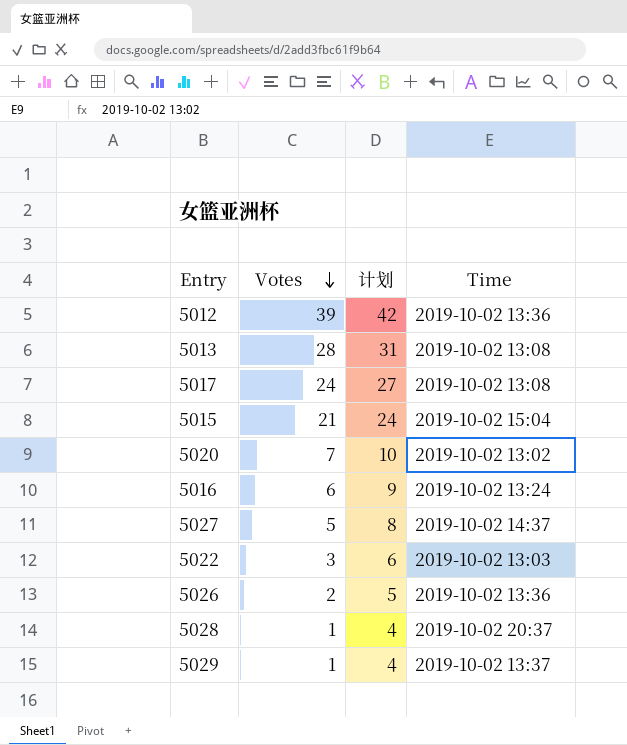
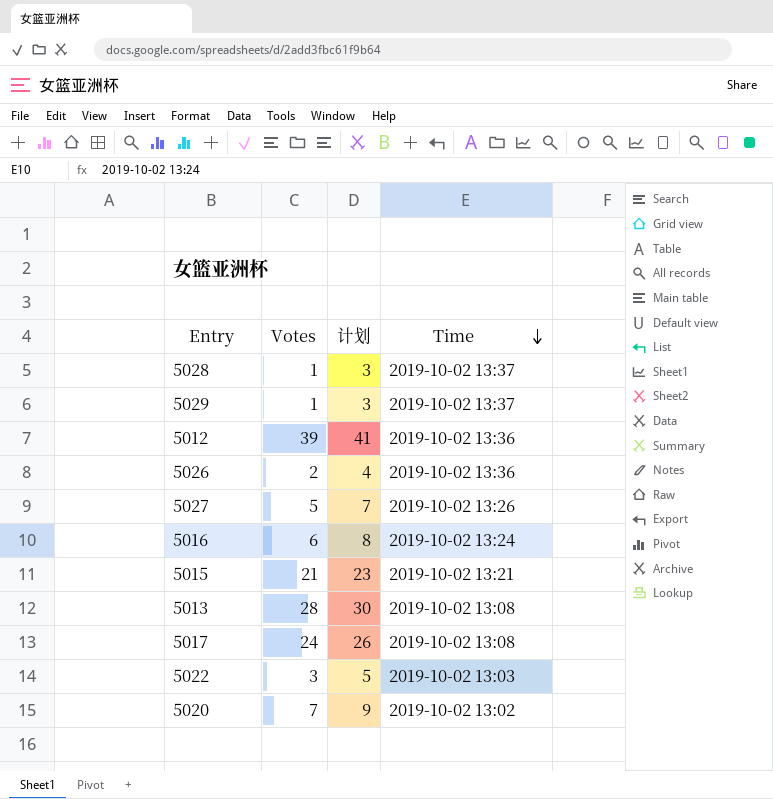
row order: Votes descending -> Time descending
column 计划 | formula: [Votes] + 3 -> [Votes] + 2
5028 | Time: 2019-10-02 20:37 -> 2019-10-02 13:37
5027 | Time: 2019-10-02 14:37 -> 2019-10-02 13:26
5015 | Time: 2019-10-02 15:04 -> 2019-10-02 13:21

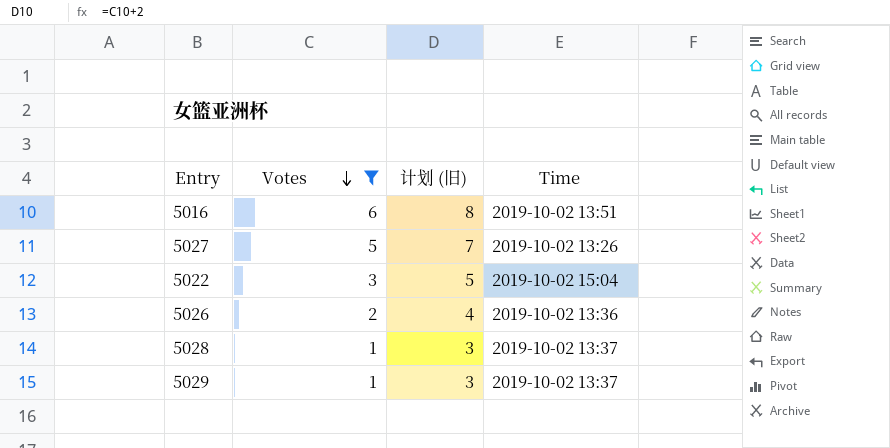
filter: none -> Votes <= 6
row order: Time descending -> Votes descending
column name: 计划 -> 计划 (旧)
5016 | Time: 2019-10-02 13:24 -> 2019-10-02 13:51
5022 | Time: 2019-10-02 13:03 -> 2019-10-02 15:04

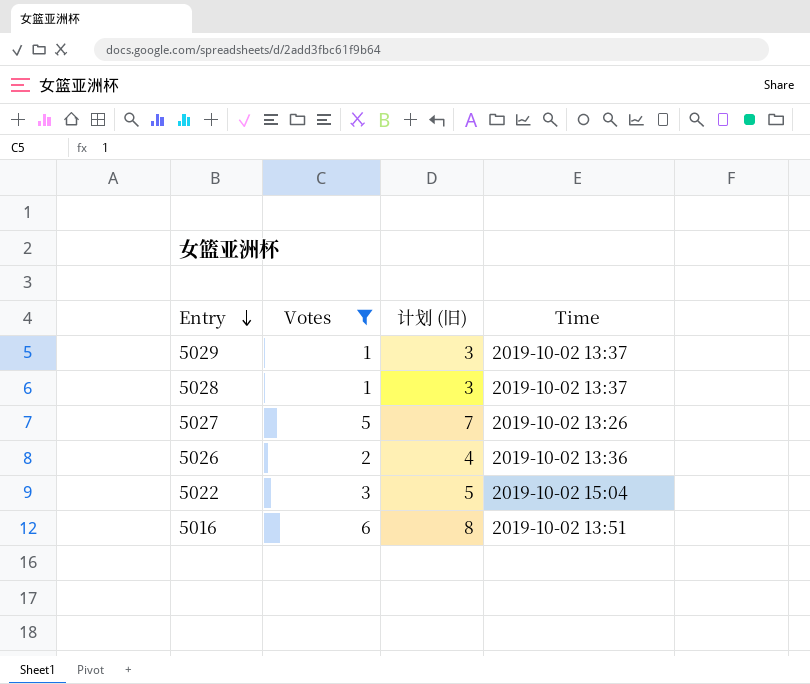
row order: Votes descending -> Entry descending

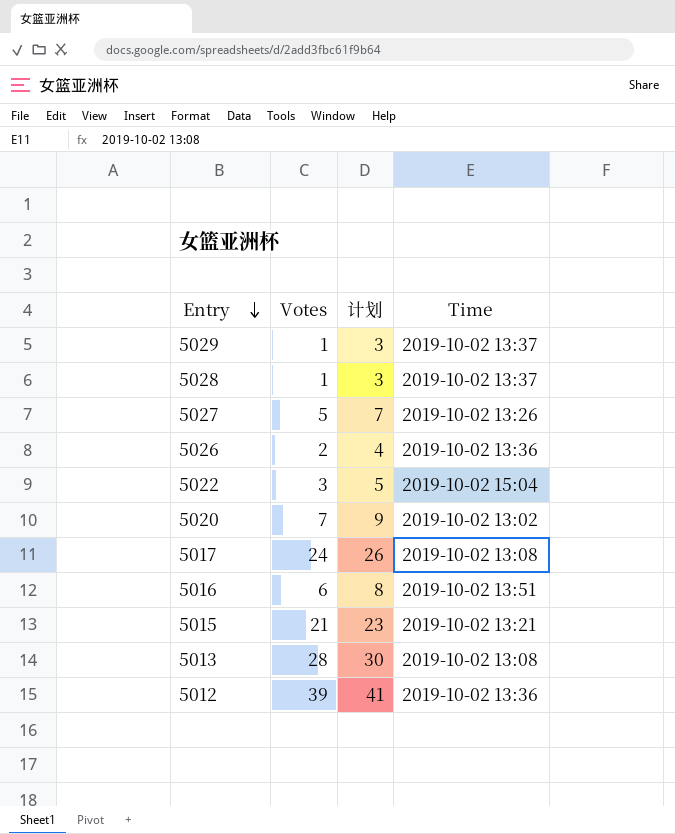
filter: Votes <= 6 -> none
column name: 计划 (旧) -> 计划

